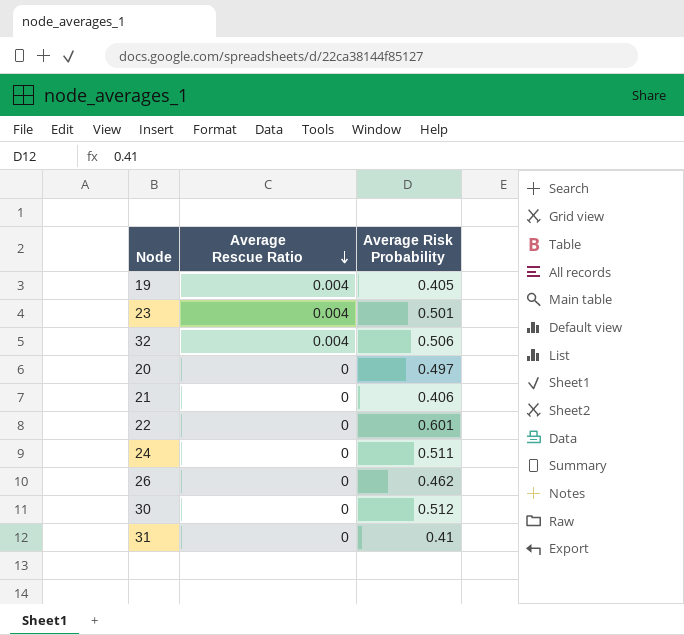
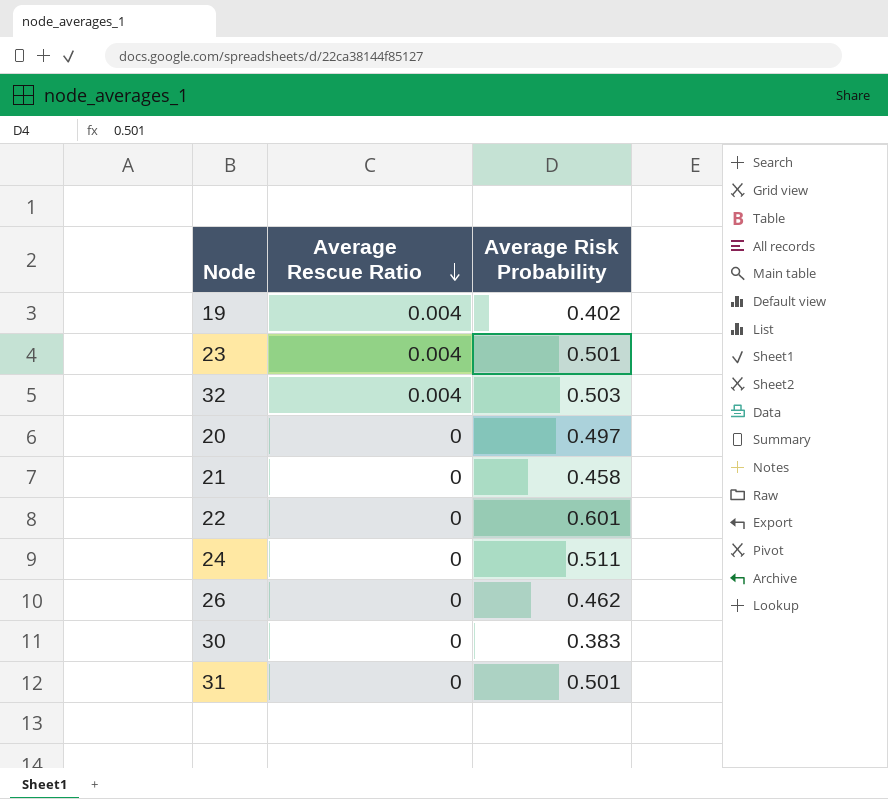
19 | Average Risk Probability: 0.405 -> 0.402
32 | Average Risk Probability: 0.506 -> 0.503
21 | Average Risk Probability: 0.406 -> 0.458
30 | Average Risk Probability: 0.512 -> 0.383
31 | Average Risk Probability: 0.41 -> 0.501

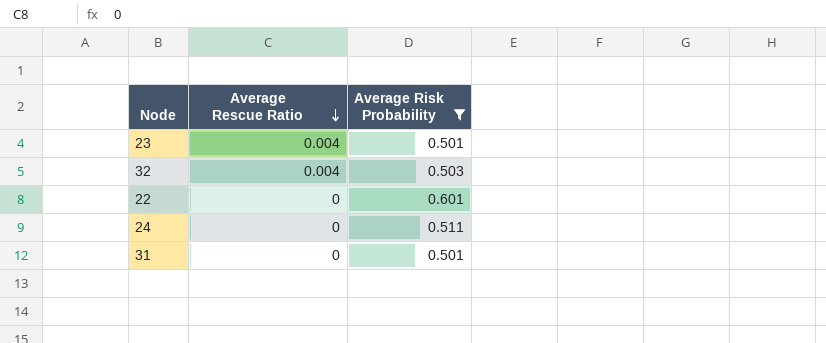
filter: none -> Average Risk Probability >= 0.501

